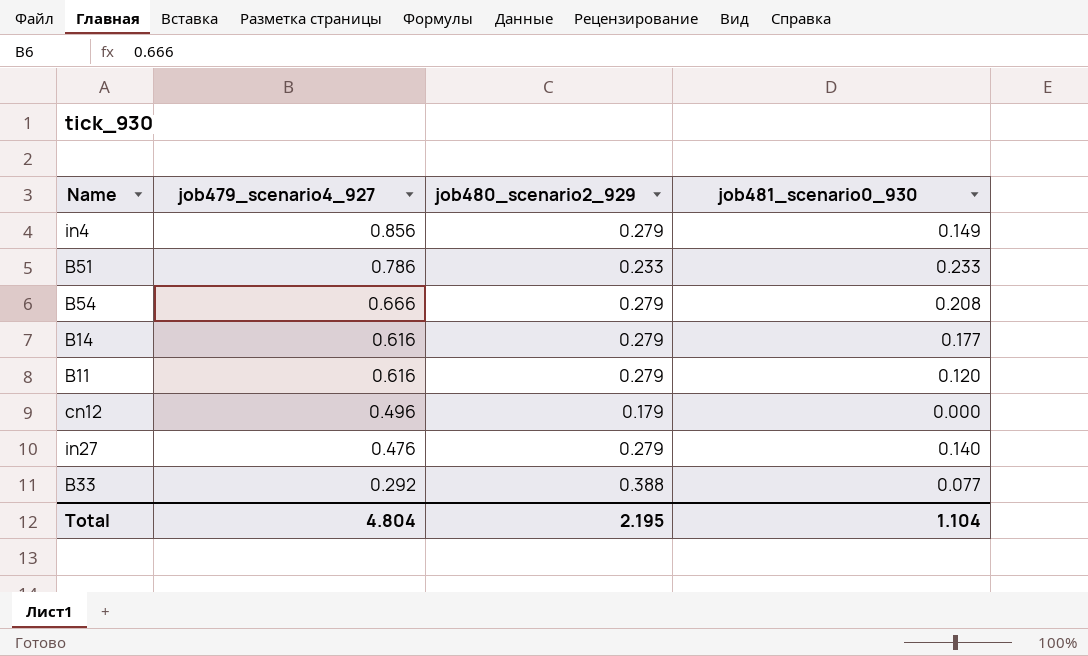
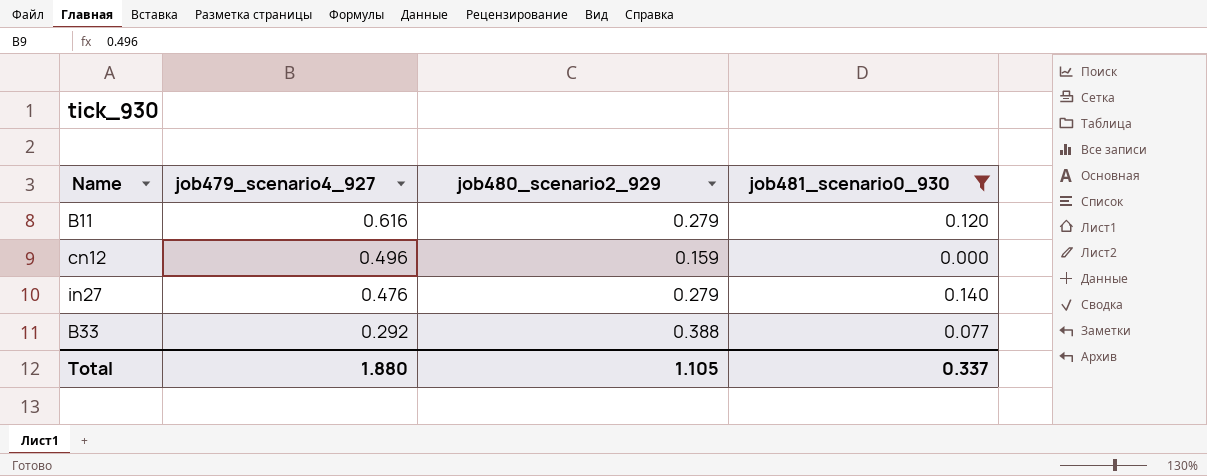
filter: none -> job481_scenario0_930 <= 0.140
cn12 | job480_scenario2_929: 0.179 -> 0.159
Total | job479_scenario4_927: 4.804 -> 1.880
Total | job480_scenario2_929: 2.195 -> 1.105
Total | job481_scenario0_930: 1.104 -> 0.337

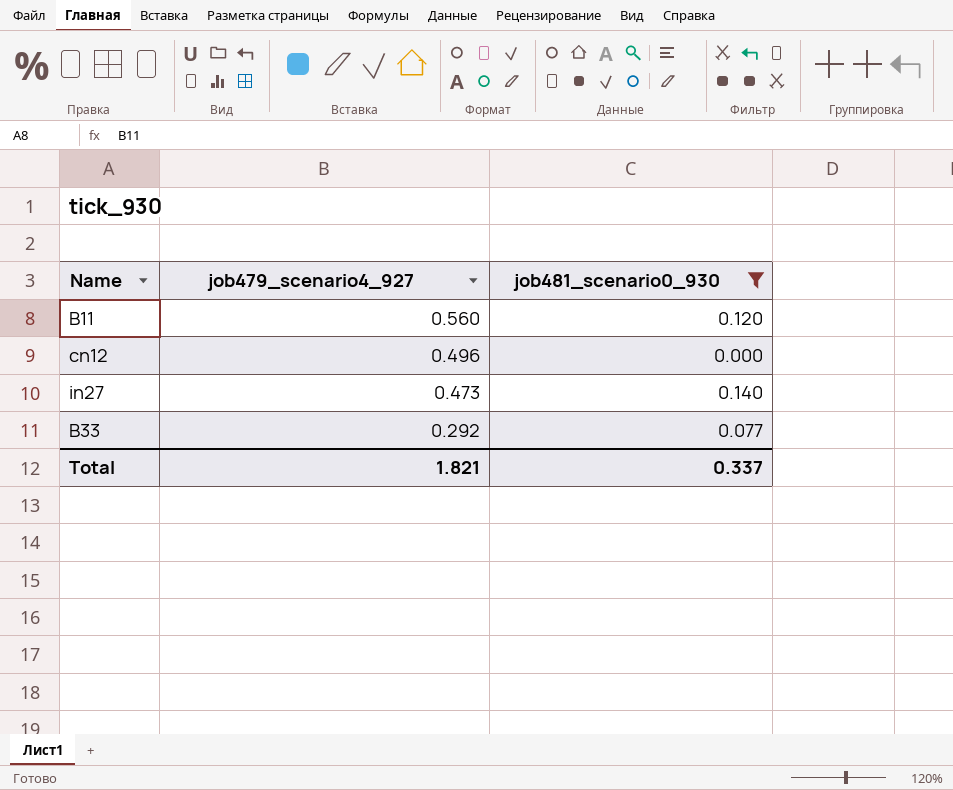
column job480_scenario2_929 | position: 3 -> none
B11 | job479_scenario4_927: 0.616 -> 0.560
in27 | job479_scenario4_927: 0.476 -> 0.473
Total | job479_scenario4_927: 1.880 -> 1.821

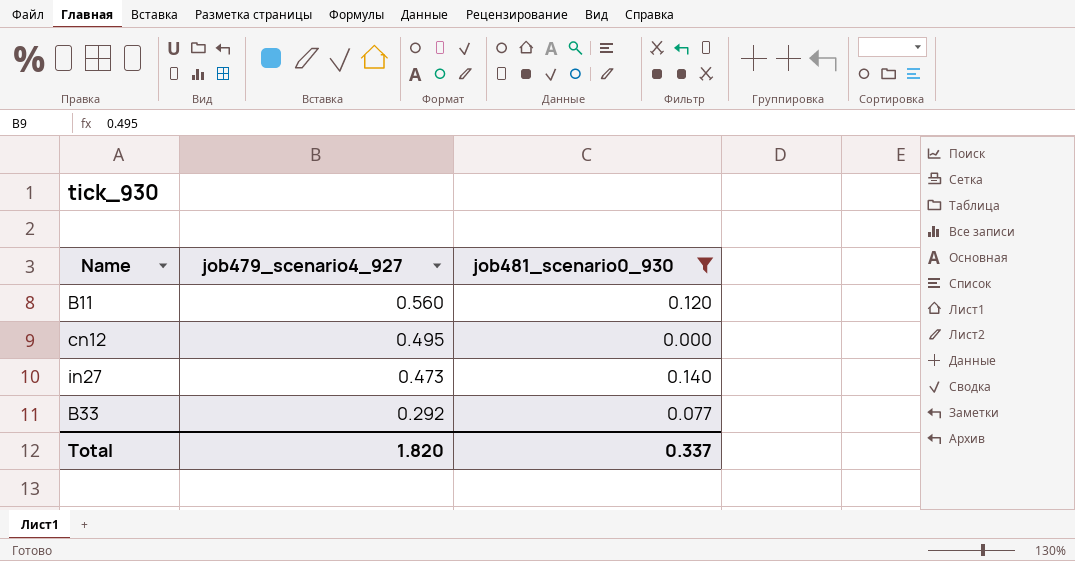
cn12 | job479_scenario4_927: 0.496 -> 0.495
Total | job479_scenario4_927: 1.821 -> 1.820

